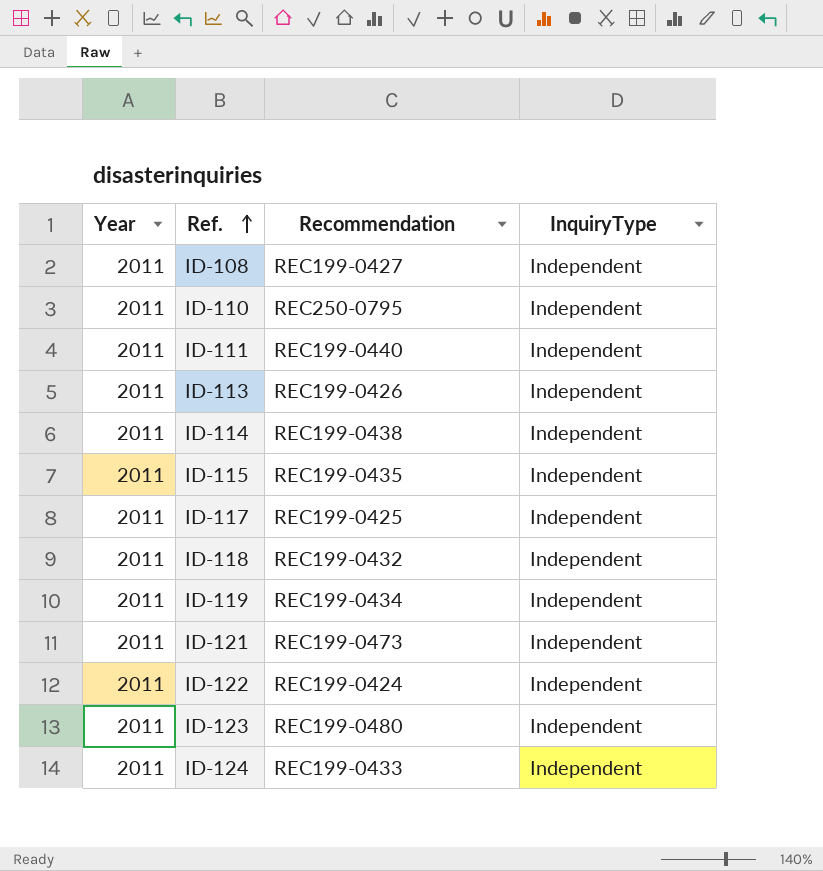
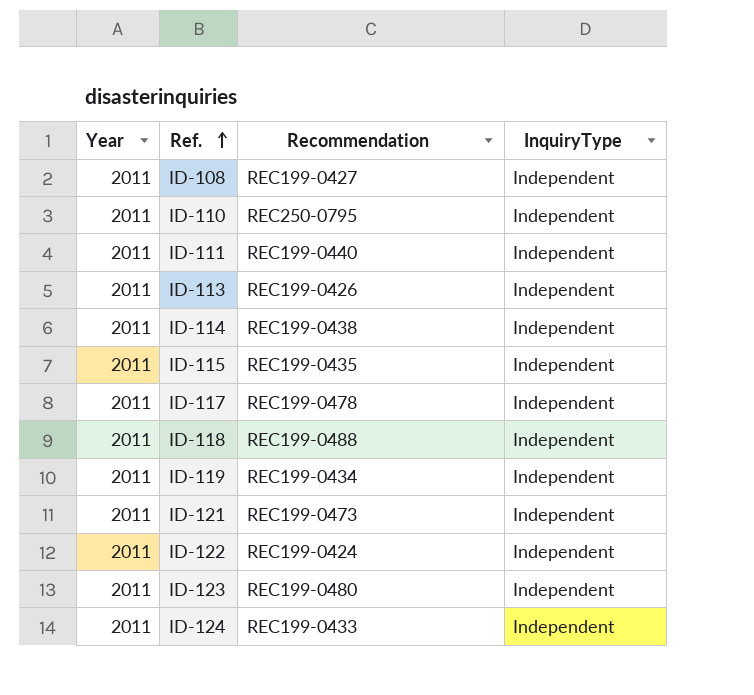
ID-117 | Recommendation: REC199-0425 -> REC199-0478
ID-118 | Recommendation: REC199-0432 -> REC199-0488

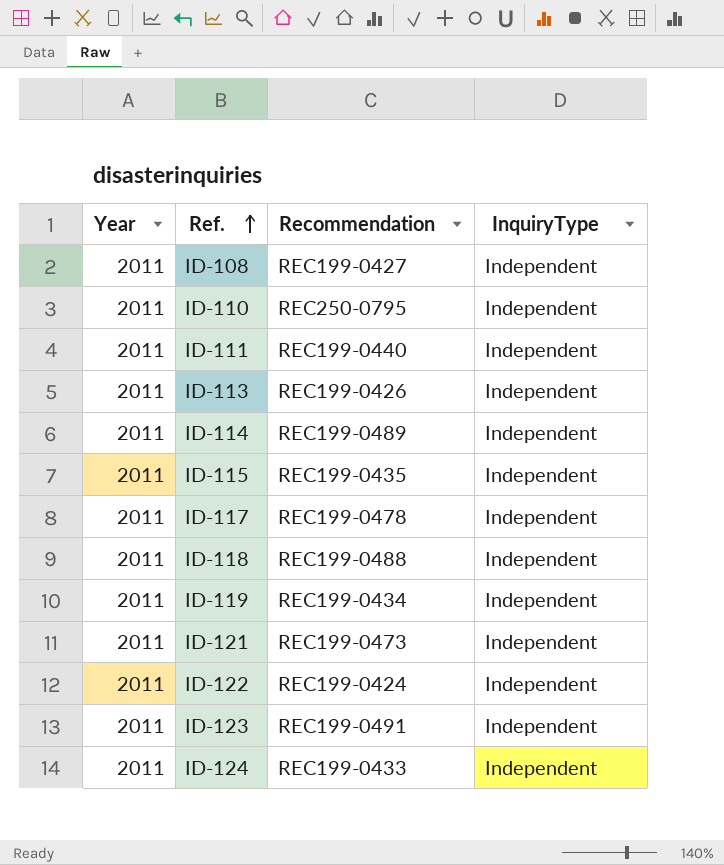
ID-114 | Recommendation: REC199-0438 -> REC199-0489
ID-123 | Recommendation: REC199-0480 -> REC199-0491

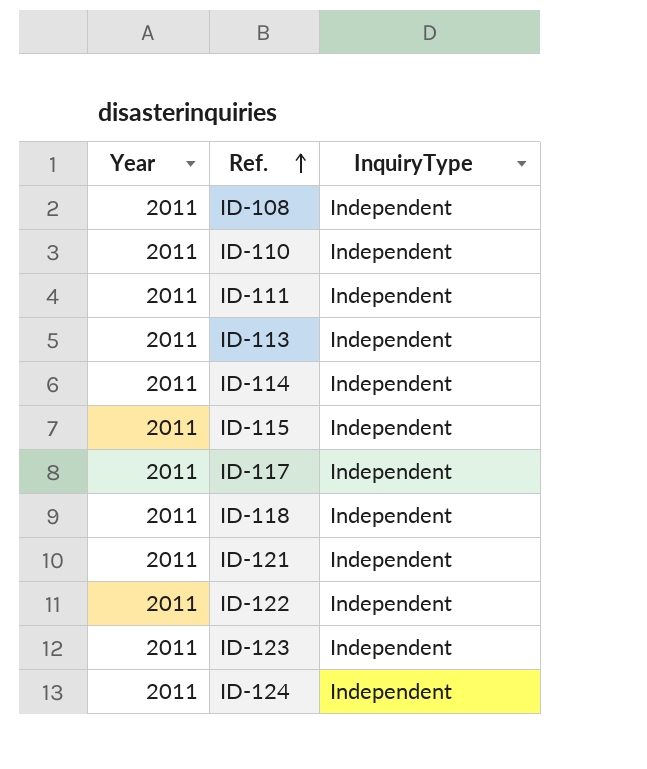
column Recommendation | position: 3 -> none
row ID-119: 2011 | REC199-0434 | Independent -> none

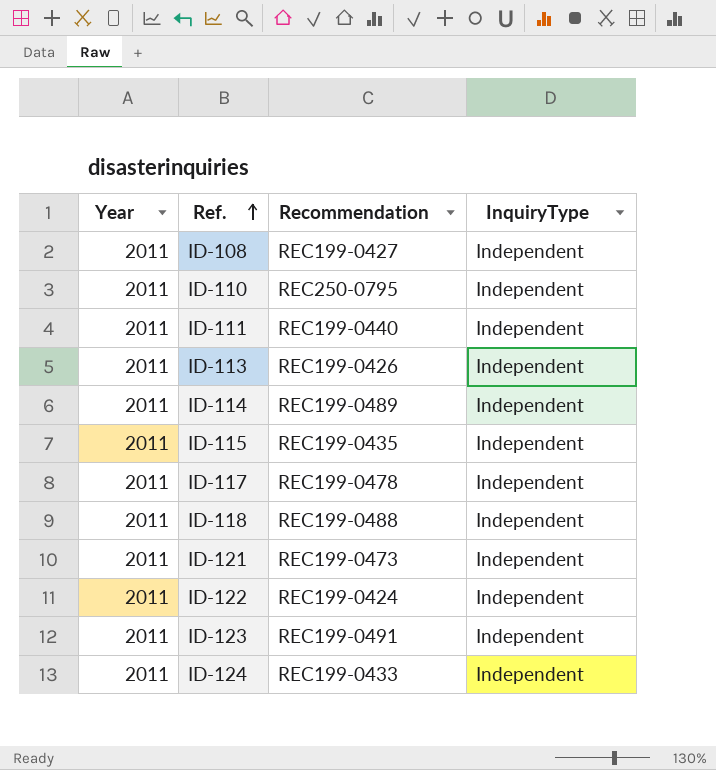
column Recommendation | position: none -> 3

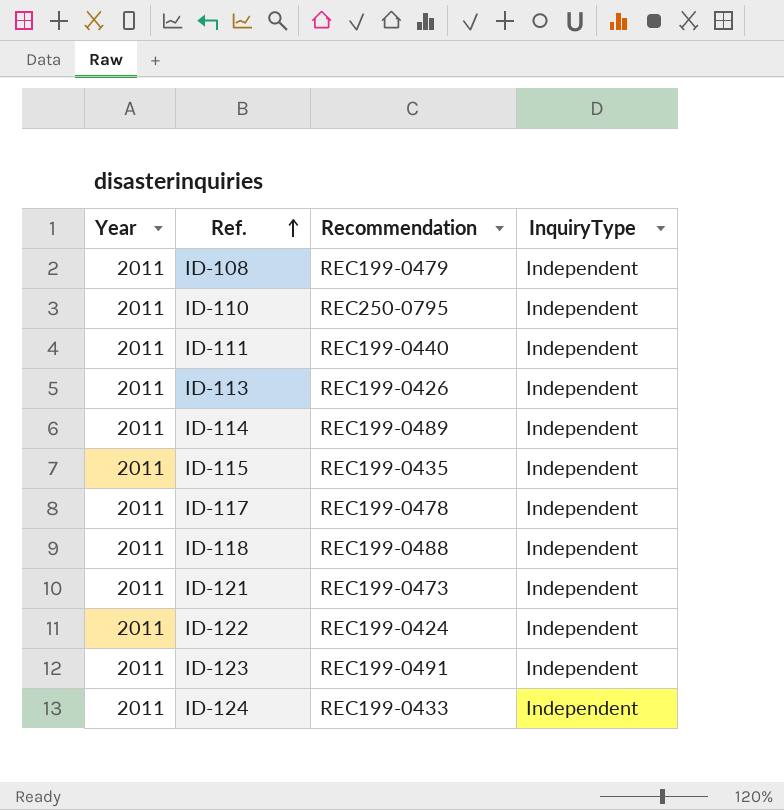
ID-108 | Recommendation: REC199-0427 -> REC199-0479

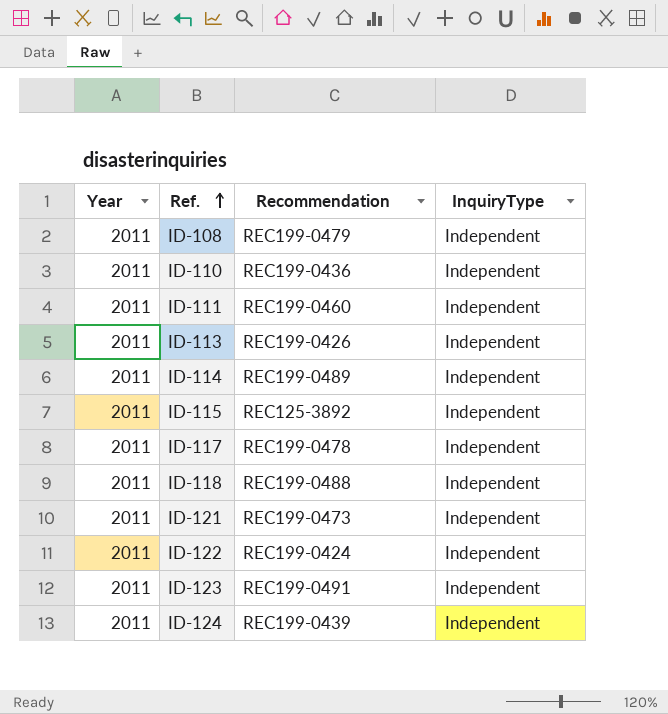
ID-110 | Recommendation: REC250-0795 -> REC199-0436
ID-111 | Recommendation: REC199-0440 -> REC199-0460
ID-115 | Recommendation: REC199-0435 -> REC125-3892
ID-124 | Recommendation: REC199-0433 -> REC199-0439

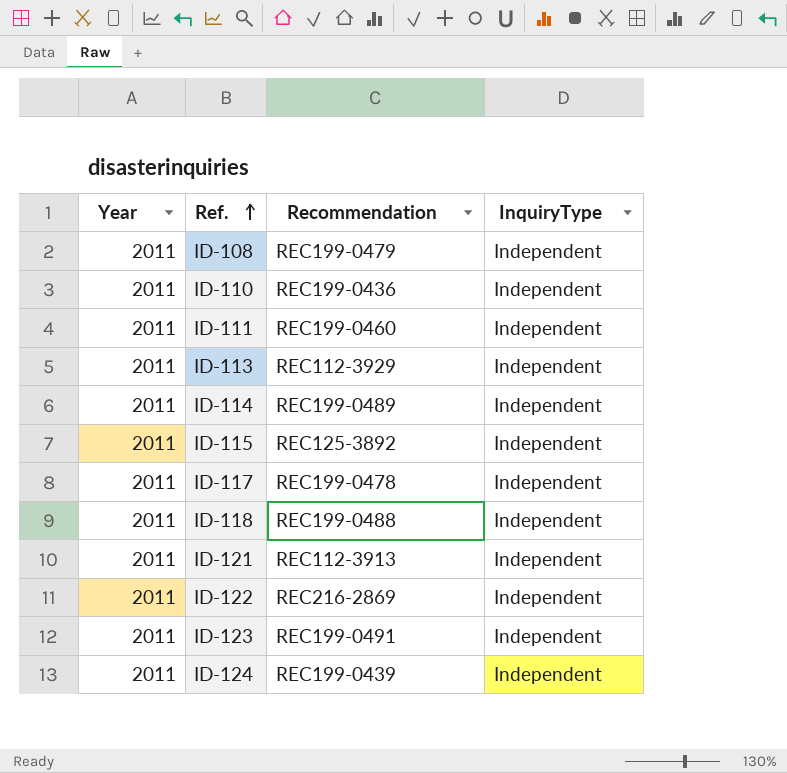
ID-113 | Recommendation: REC199-0426 -> REC112-3929
ID-121 | Recommendation: REC199-0473 -> REC112-3913
ID-122 | Recommendation: REC199-0424 -> REC216-2869

